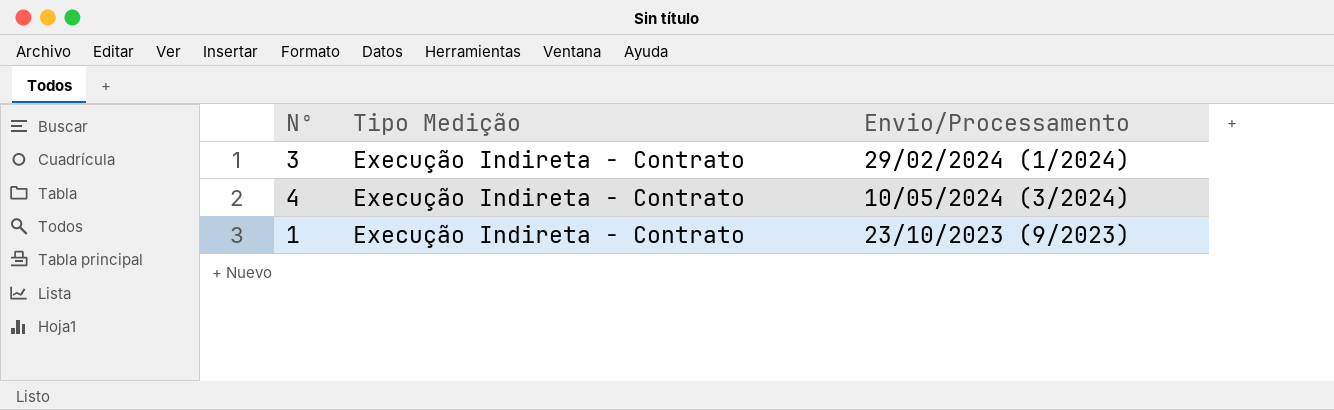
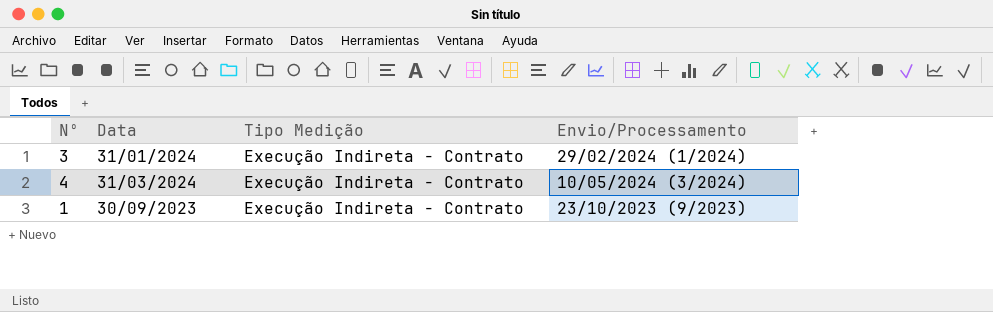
column Data | position: none -> 2

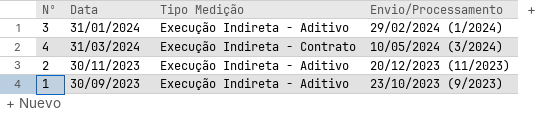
3 | Tipo Medição: Execução Indireta - Contrato -> Execução Indireta - Aditivo
row 2: none -> 30/11/2023 | Execução Indireta - Aditivo | 20/12/2023 (11/2023)
1 | Tipo Medição: Execução Indireta - Contrato -> Execução Indireta - Aditivo

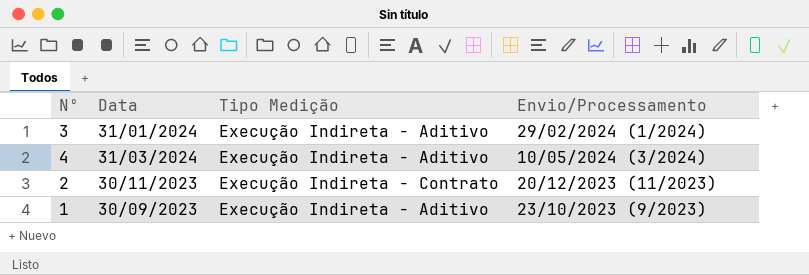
4 | Tipo Medição: Execução Indireta - Contrato -> Execução Indireta - Aditivo
2 | Tipo Medição: Execução Indireta - Aditivo -> Execução Indireta - Contrato

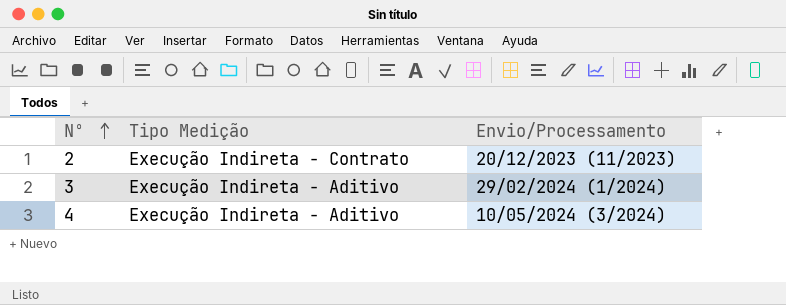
row order: none -> Nº ascending
column Data | position: 2 -> none
row 1: 30/09/2023 | Execução Indireta - Aditivo | 23/10/2023 (9/2023) -> none

